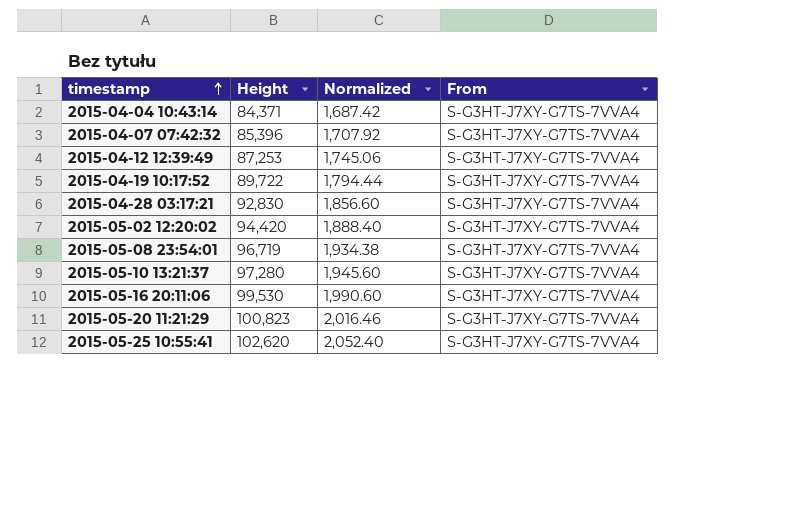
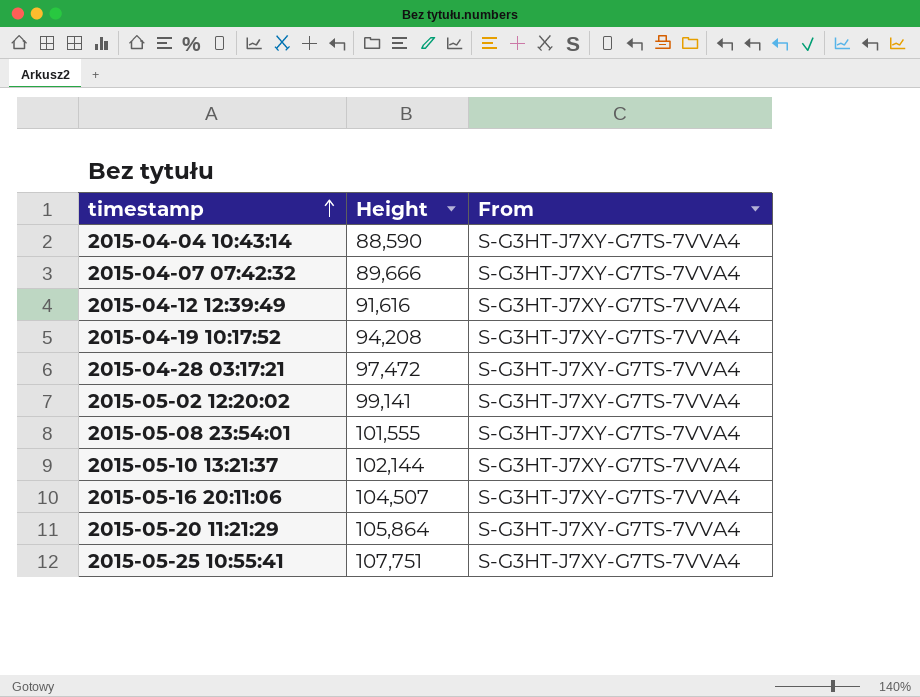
column Normalized | formula: [Height] * 0.02 -> none
2015-04-04 10:43:14 | Height: 84,371 -> 88,590
2015-04-07 07:42:32 | Height: 85,396 -> 89,666
2015-04-12 12:39:49 | Height: 87,253 -> 91,616
2015-04-19 10:17:52 | Height: 89,722 -> 94,208
2015-04-28 03:17:21 | Height: 92,830 -> 97,472
2015-05-02 12:20:02 | Height: 94,420 -> 99,141
2015-05-08 23:54:01 | Height: 96,719 -> 101,555
2015-05-10 13:21:37 | Height: 97,280 -> 102,144
2015-05-16 20:11:06 | Height: 99,530 -> 104,507
2015-05-20 11:21:29 | Height: 100,823 -> 105,864
2015-05-25 10:55:41 | Height: 102,620 -> 107,751

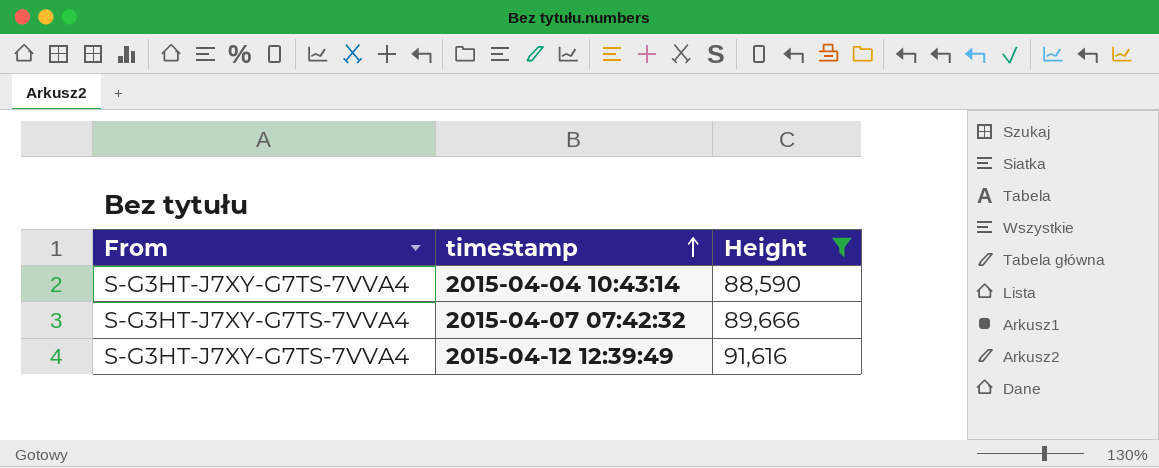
filter: none -> Height <= 91,616
column From | position: 3 -> 1

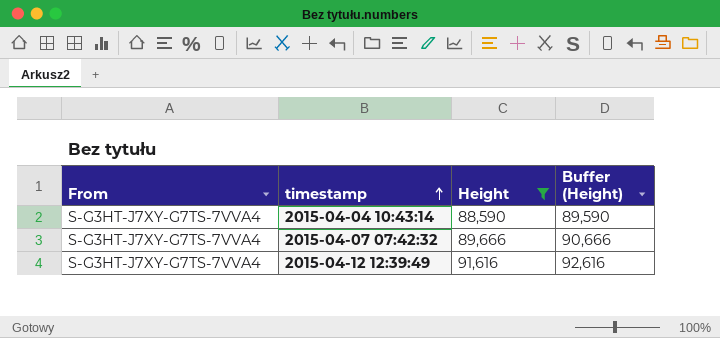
column Buffer (Height) | formula: none -> [Height] + 1000

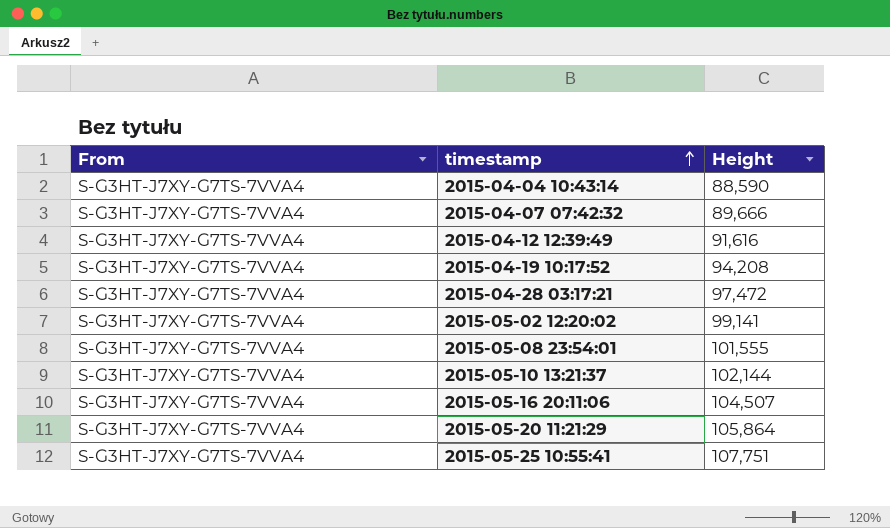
filter: Height <= 91,616 -> none
column Buffer (Height) | formula: [Height] + 1000 -> none

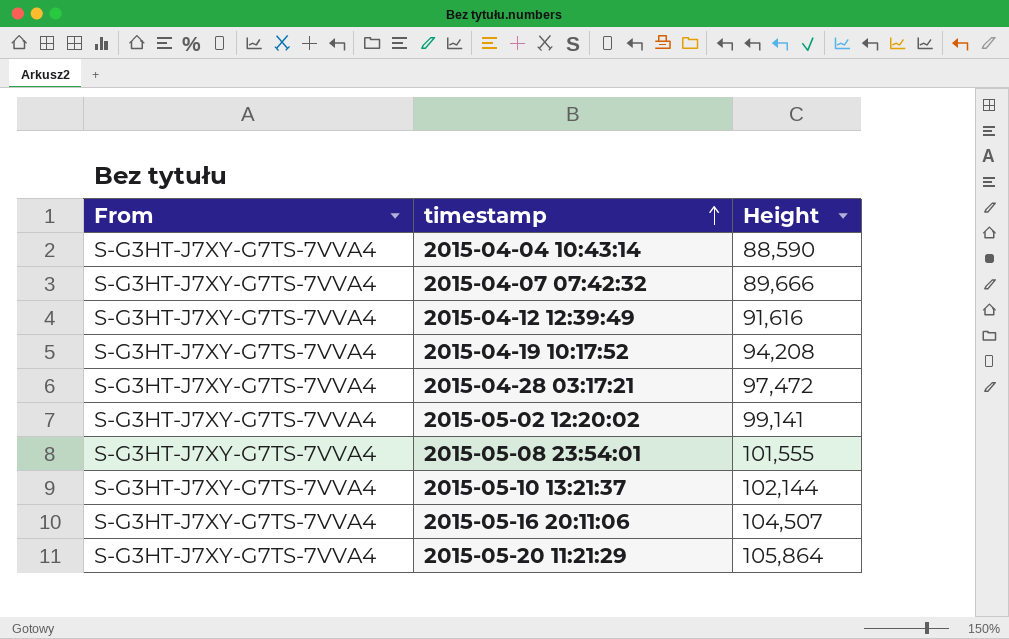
row 2015-05-25 10:55:41: S-G3HT-J7XY-G7TS-7VVA4 | 107,751 -> none

